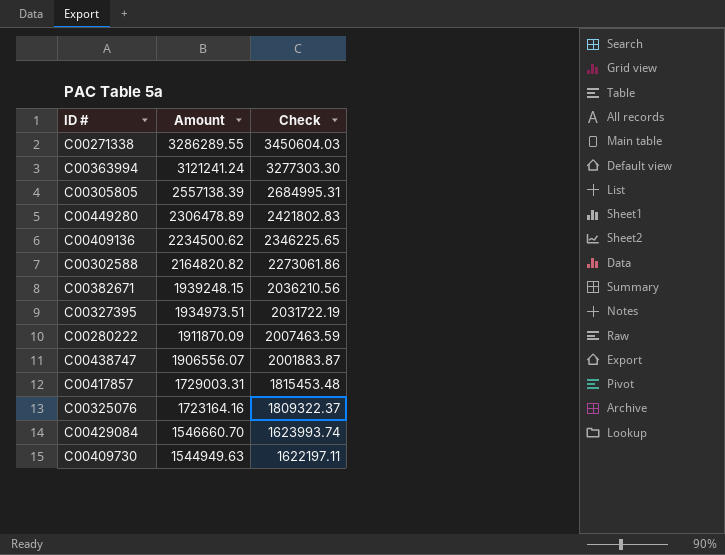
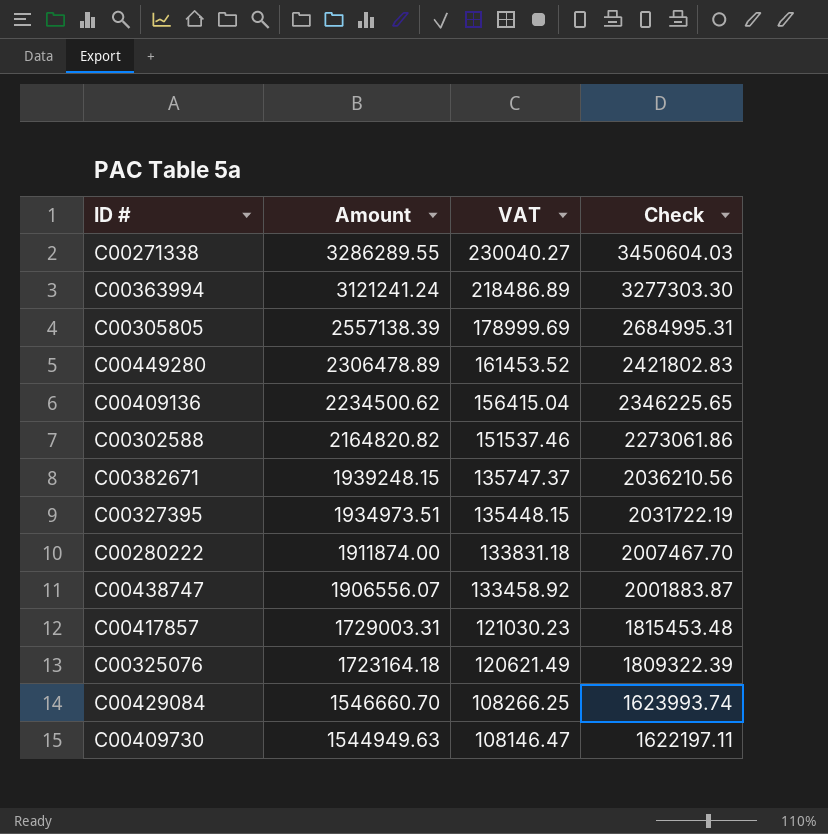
column VAT | formula: none -> [Amount] * 0.07
C00280222 | Amount: 1911870.09 -> 1911874.00
C00280222 | Check: 2007463.59 -> 2007467.70
C00325076 | Amount: 1723164.16 -> 1723164.18
C00325076 | Check: 1809322.37 -> 1809322.39

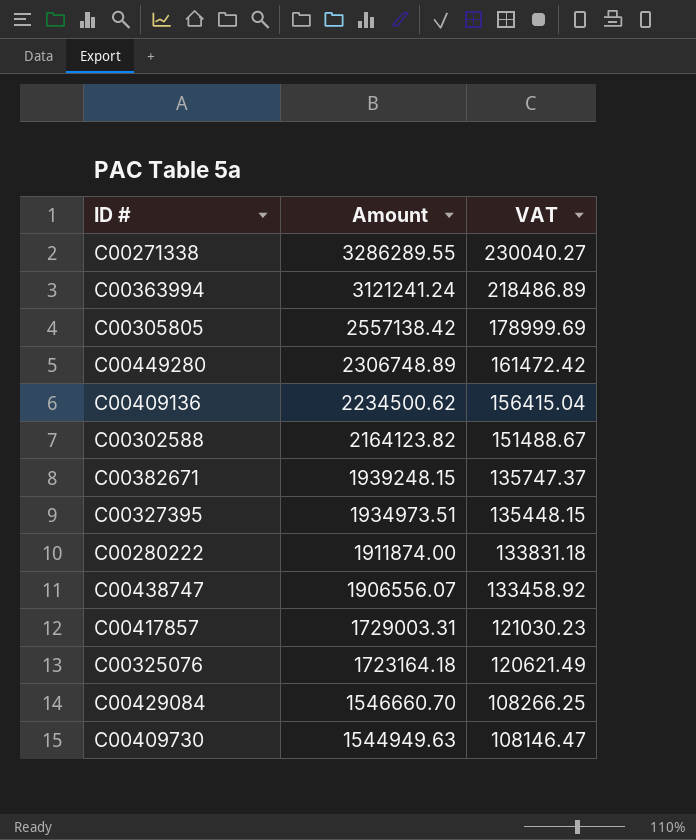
column Check | formula: [Amount] * 1.05 -> none
C00305805 | Amount: 2557138.39 -> 2557138.42
C00449280 | Amount: 2306478.89 -> 2306748.89
C00449280 | VAT: 161453.52 -> 161472.42
C00302588 | Amount: 2164820.82 -> 2164123.82
C00302588 | VAT: 151537.46 -> 151488.67

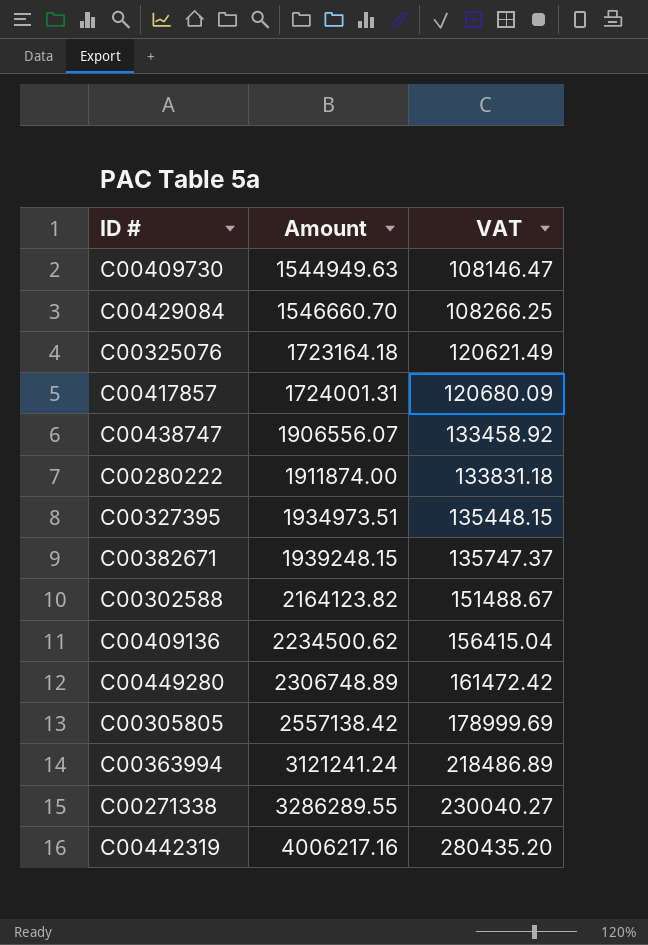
row order: Amount descending -> Amount ascending
C00417857 | Amount: 1729003.31 -> 1724001.31
C00417857 | VAT: 121030.23 -> 120680.09
row C00442319: none -> 4006217.16 | 280435.20

